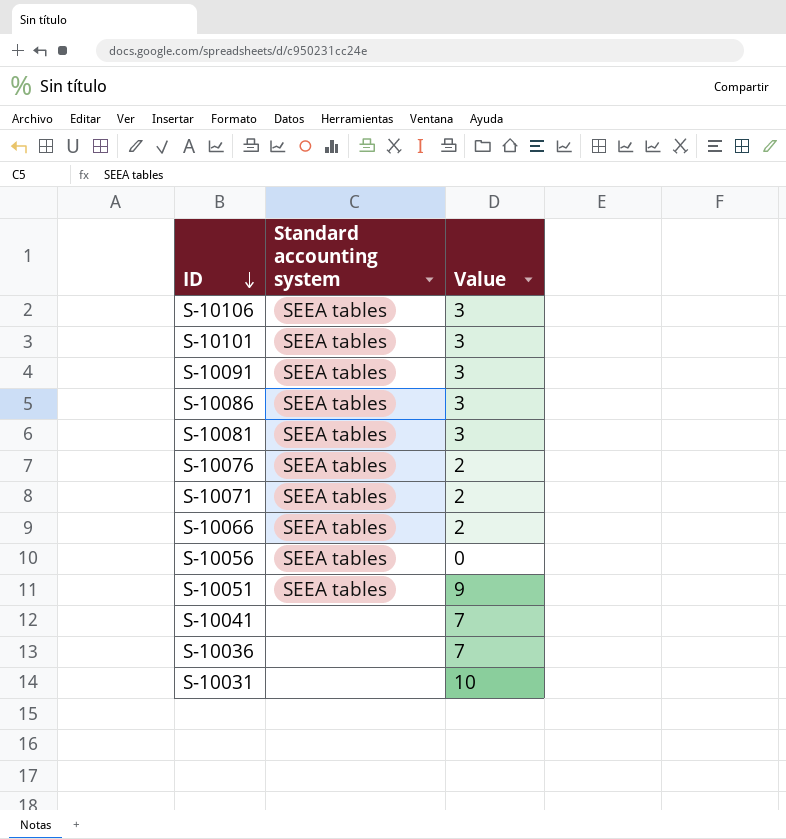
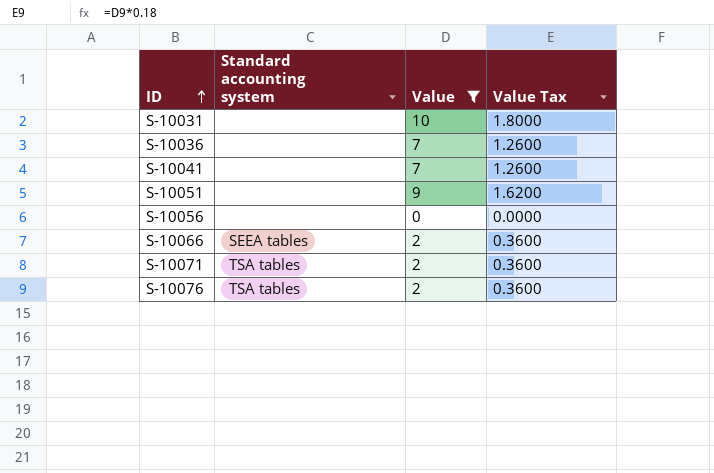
filter: none -> Value != 3
row order: ID descending -> ID ascending
column Value Tax | formula: none -> [Value] * 0.18
S-10051 | Standard accounting system: SEEA tables -> none
S-10056 | Standard accounting system: SEEA tables -> none
S-10071 | Standard accounting system: SEEA tables -> TSA tables
S-10076 | Standard accounting system: SEEA tables -> TSA tables

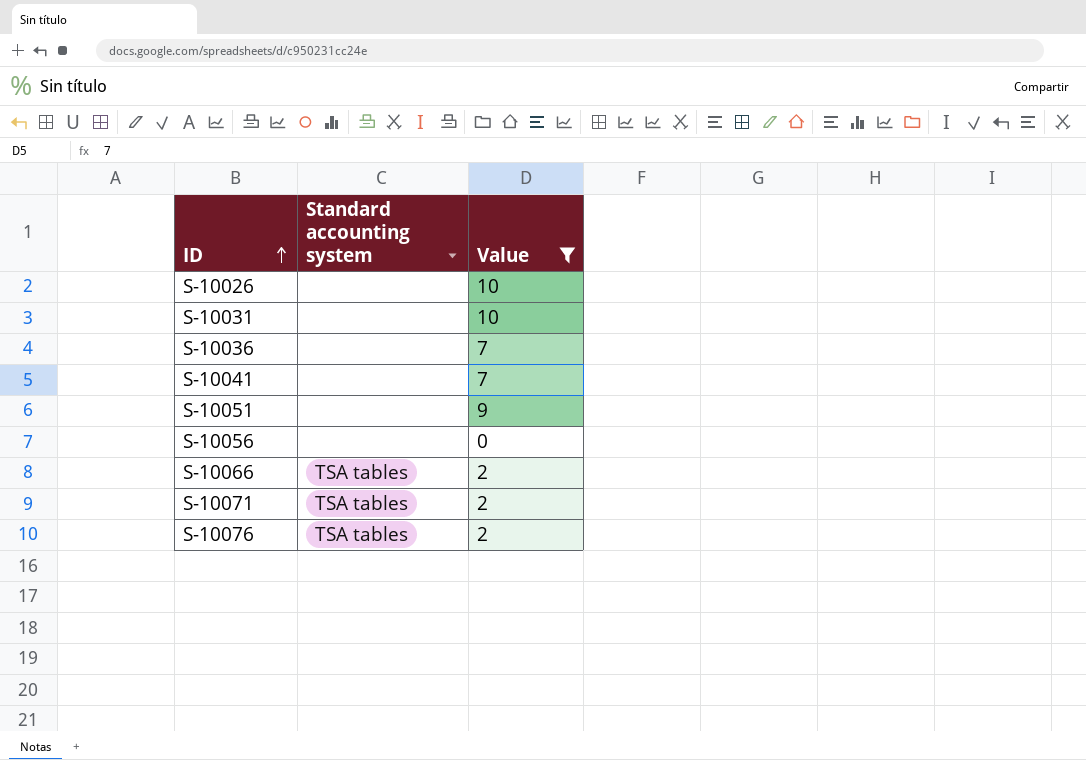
column Value Tax | formula: [Value] * 0.18 -> none
row S-10026: none -> none | 10
S-10066 | Standard accounting system: SEEA tables -> TSA tables

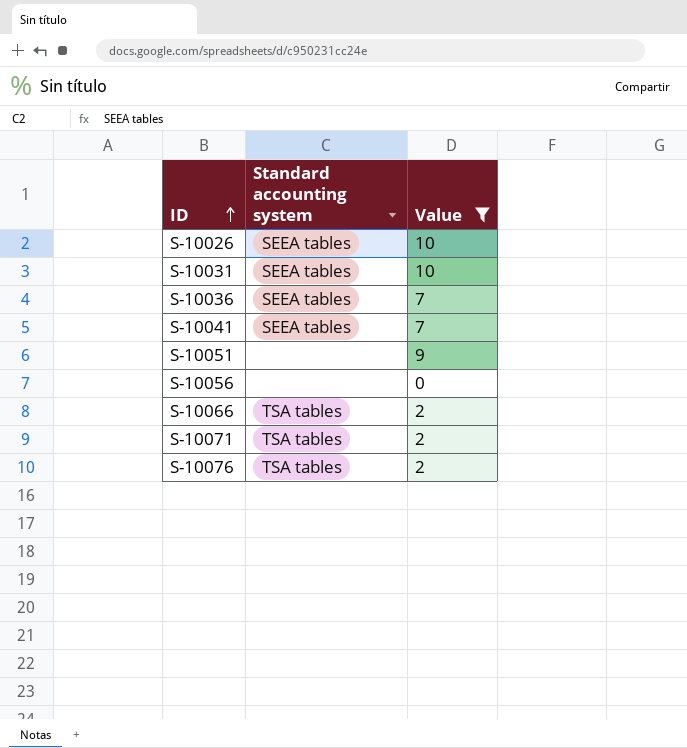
S-10026 | Standard accounting system: none -> SEEA tables
S-10031 | Standard accounting system: none -> SEEA tables
S-10036 | Standard accounting system: none -> SEEA tables
S-10041 | Standard accounting system: none -> SEEA tables

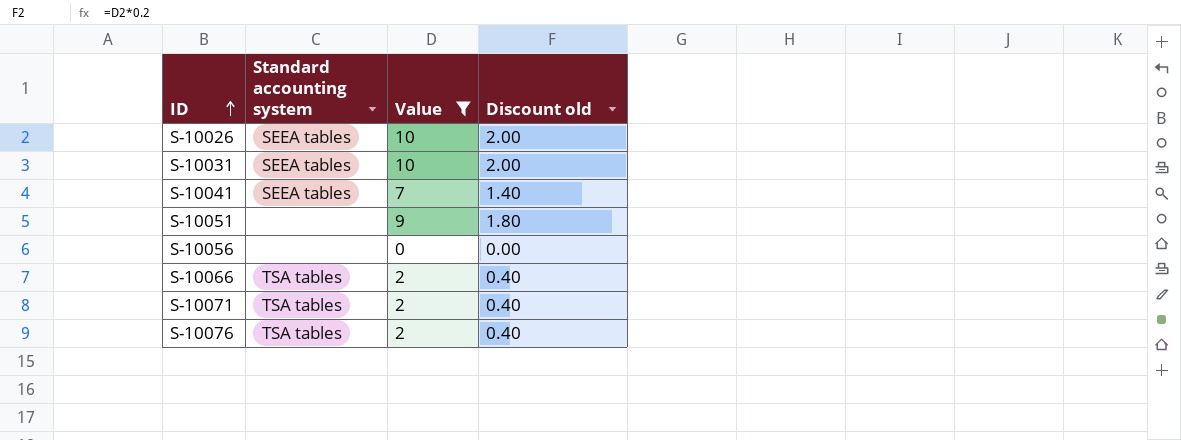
column Discount old | formula: none -> [Value] * 0.2
row S-10036: SEEA tables | 7 -> none

